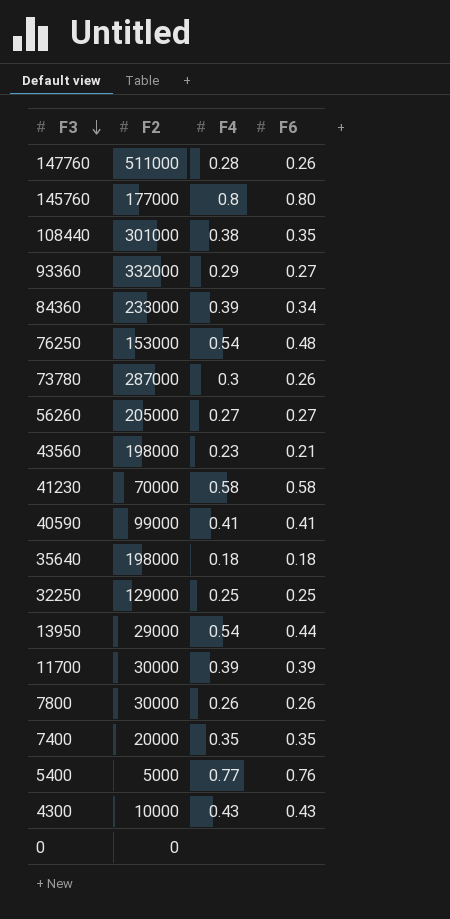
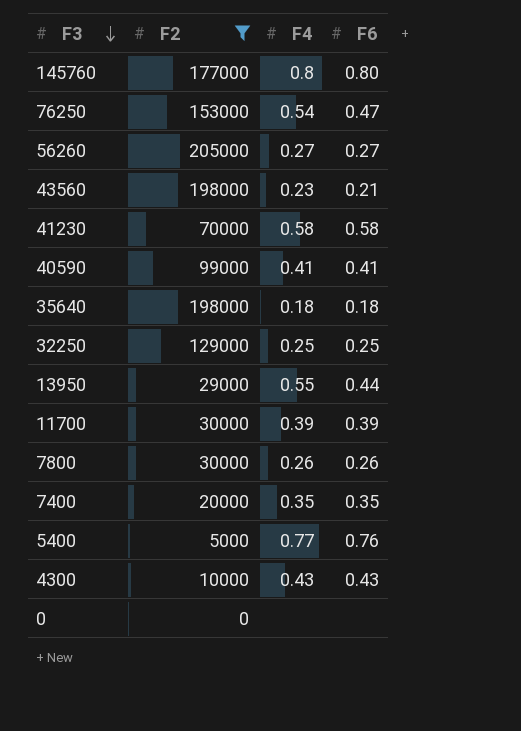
filter: none -> F2 <= 205000
76250 | F6: 0.48 -> 0.47
13950 | F4: 0.54 -> 0.55

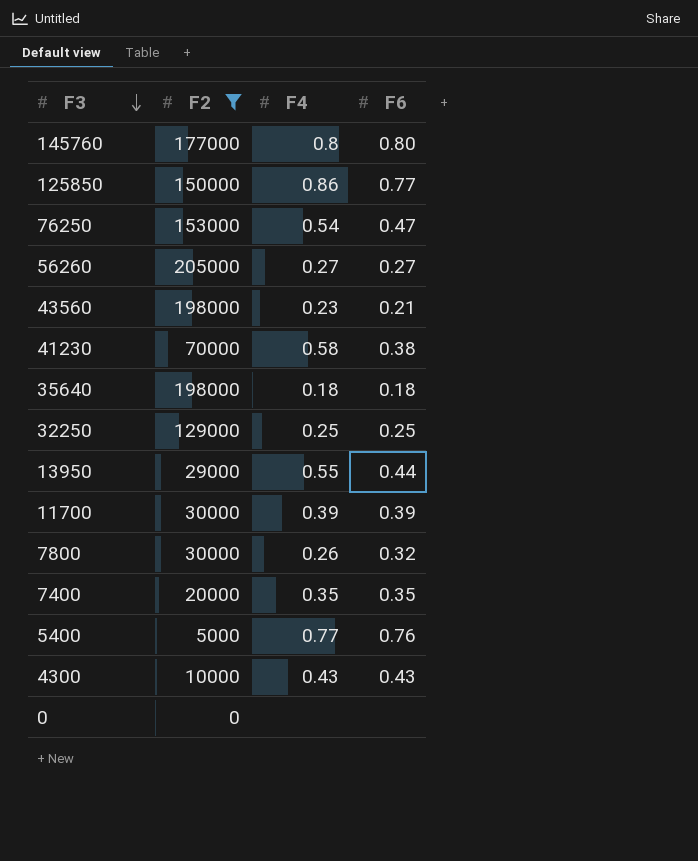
row 40590: 99000 | 0.41 | 0.41 -> none
row 125850: none -> 150000 | 0.86 | 0.77
41230 | F6: 0.58 -> 0.38
7800 | F6: 0.26 -> 0.32

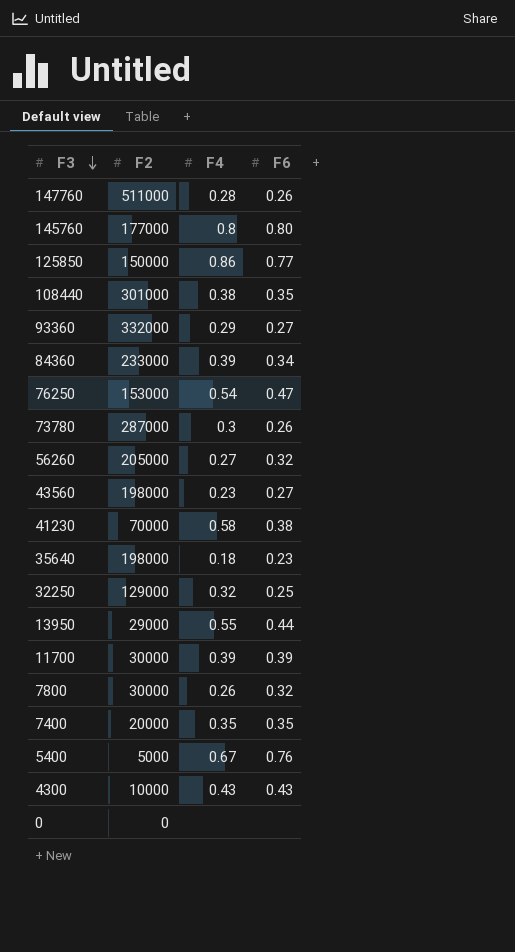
filter: F2 <= 205000 -> none
56260 | F6: 0.27 -> 0.32
43560 | F6: 0.21 -> 0.27
35640 | F6: 0.18 -> 0.23
32250 | F4: 0.25 -> 0.32
5400 | F4: 0.77 -> 0.67

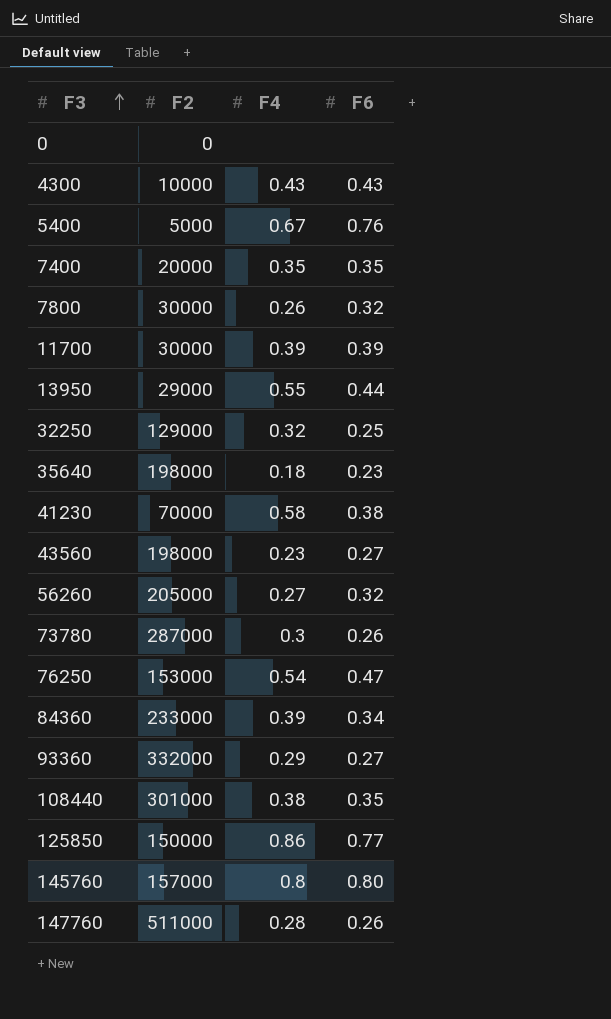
row order: F3 descending -> F3 ascending
145760 | F2: 177000 -> 157000

